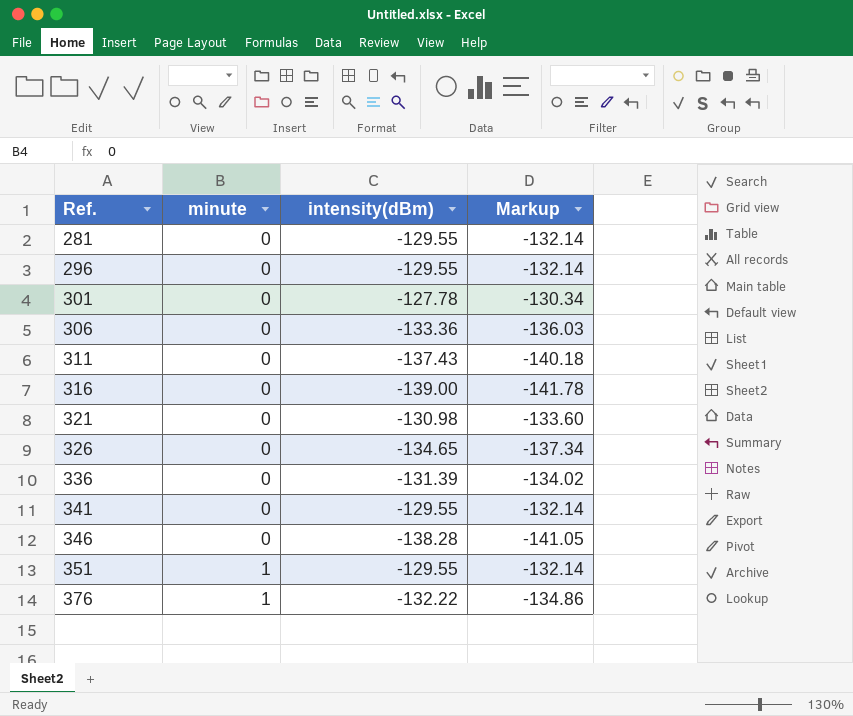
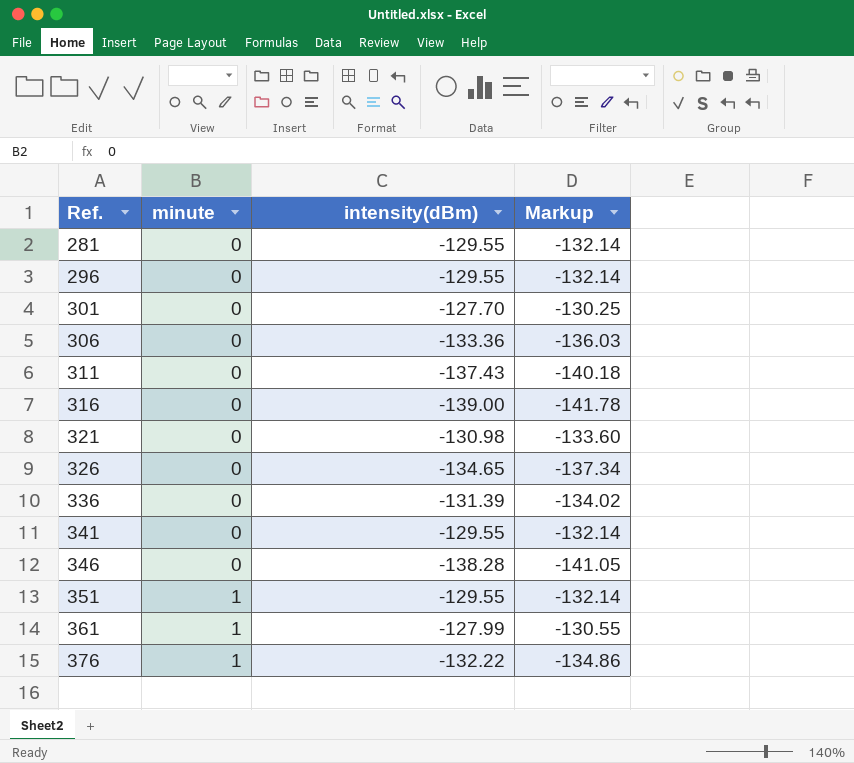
301 | intensity(dBm): -127.78 -> -127.70
301 | Markup: -130.34 -> -130.25
row 361: none -> 1 | -127.99 | -130.55

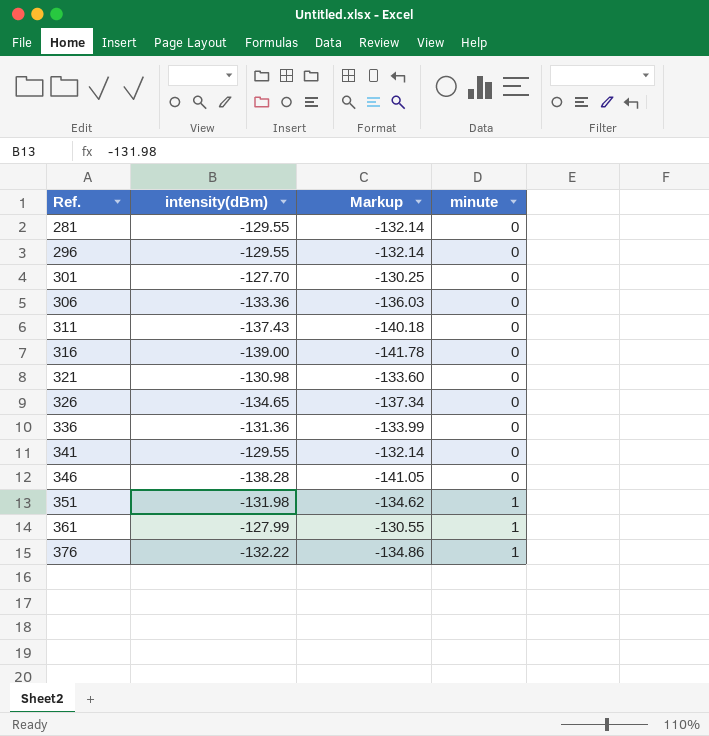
column minute | position: 2 -> 4
336 | intensity(dBm): -131.39 -> -131.36
336 | Markup: -134.02 -> -133.99
351 | intensity(dBm): -129.55 -> -131.98
351 | Markup: -132.14 -> -134.62

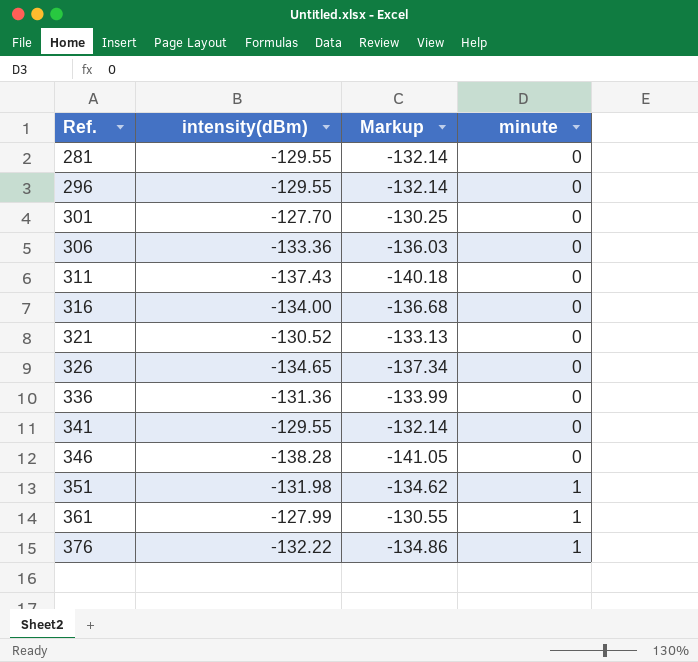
316 | intensity(dBm): -139.00 -> -134.00
316 | Markup: -141.78 -> -136.68
321 | intensity(dBm): -130.98 -> -130.52
321 | Markup: -133.60 -> -133.13

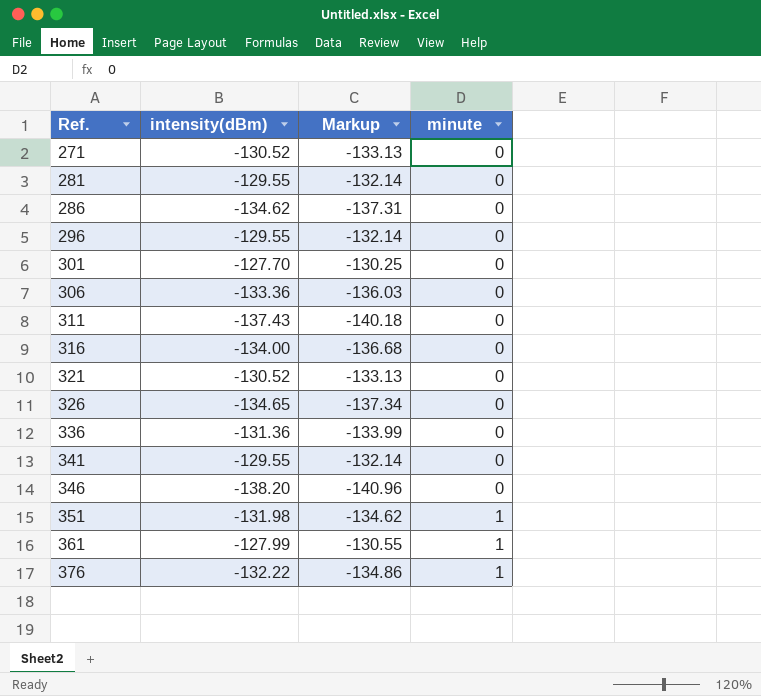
row 271: none -> -130.52 | -133.13 | 0
row 286: none -> -134.62 | -137.31 | 0
346 | intensity(dBm): -138.28 -> -138.20
346 | Markup: -141.05 -> -140.96

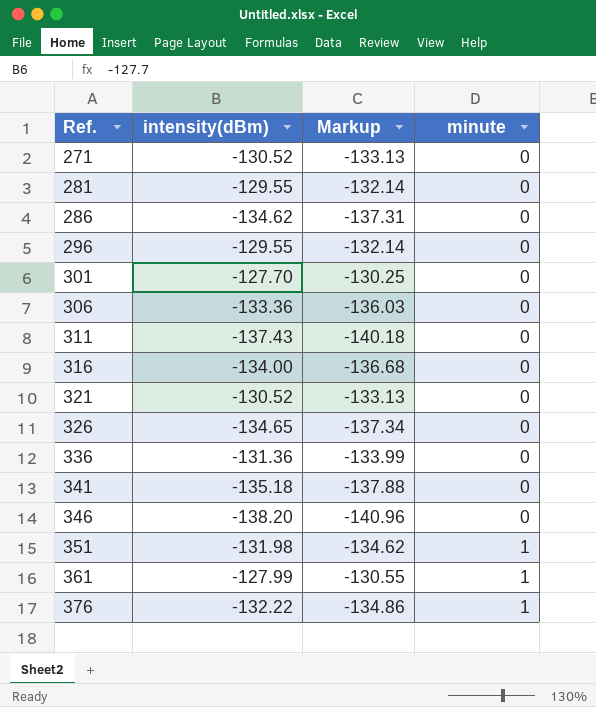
341 | intensity(dBm): -129.55 -> -135.18
341 | Markup: -132.14 -> -137.88

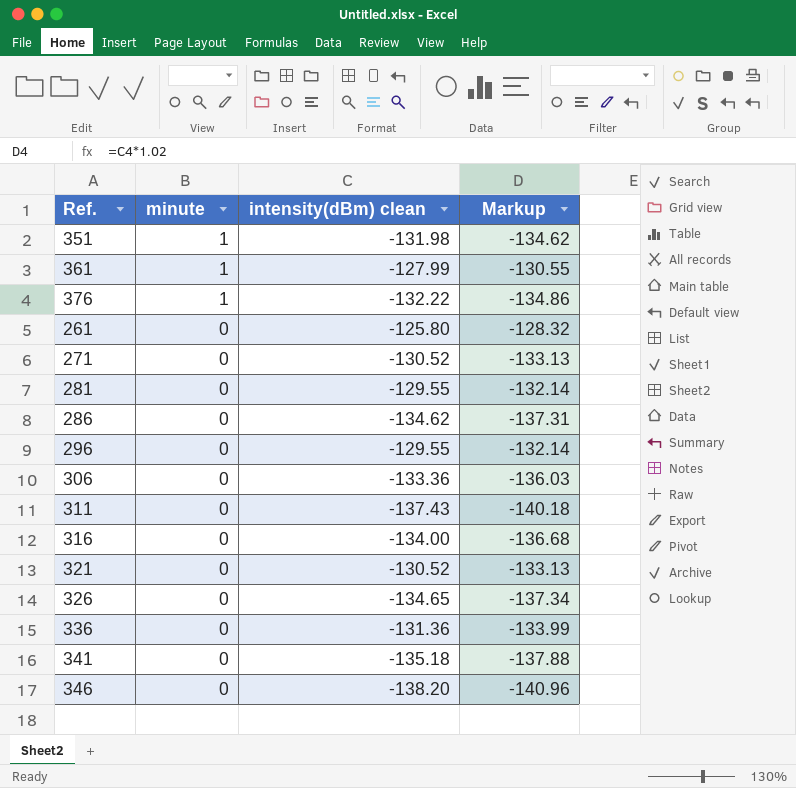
row order: Ref. ascending -> minute descending
column minute | position: 4 -> 2
column name: intensity(dBm) -> intensity(dBm) clean
row 301: -127.70 | -130.25 | 0 -> none
row 261: none -> 0 | -125.80 | -128.32

